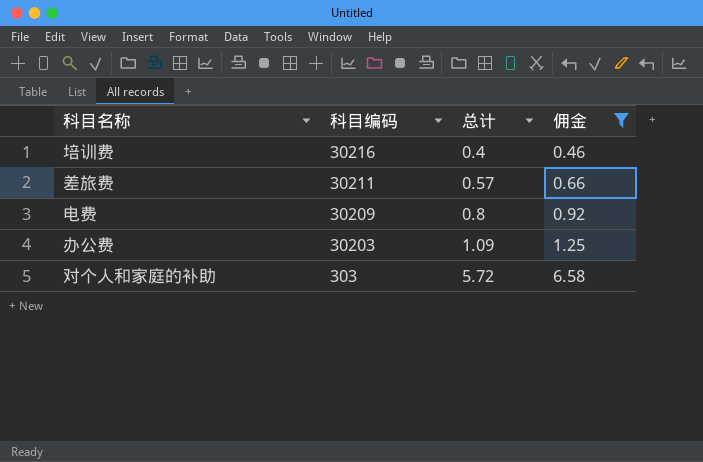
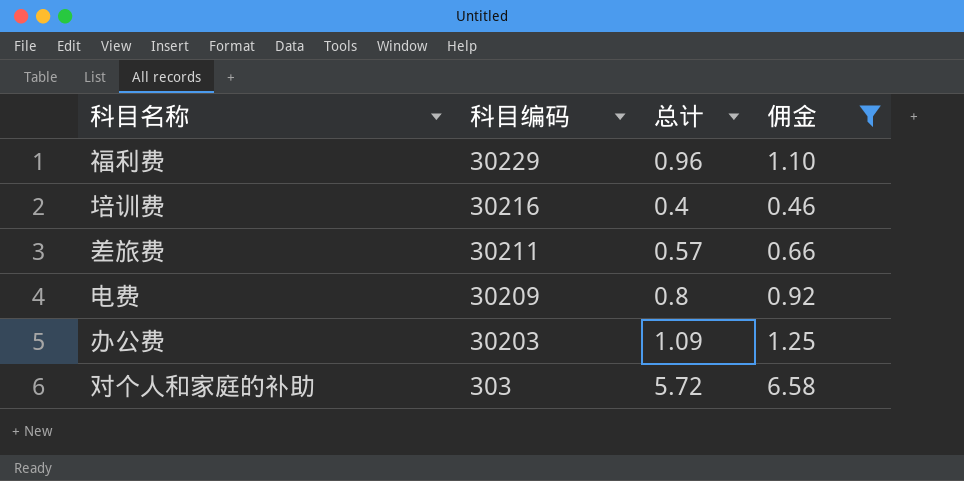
row 福利费: none -> 30229 | 0.96 | 1.10

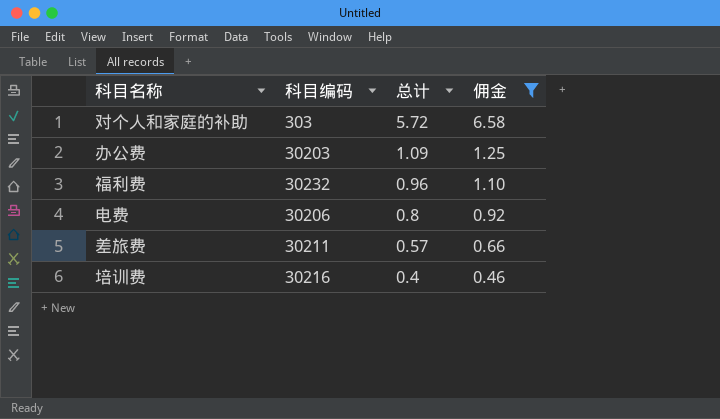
row order: 科目编码 descending -> 总计 descending
福利费 | 科目编码: 30229 -> 30232
电费 | 科目编码: 30209 -> 30206

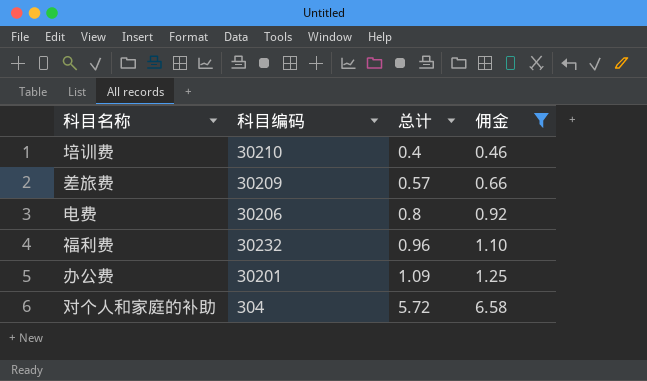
row order: 总计 descending -> 总计 ascending
培训费 | 科目编码: 30216 -> 30210
差旅费 | 科目编码: 30211 -> 30209
办公费 | 科目编码: 30203 -> 30201
对个人和家庭的补助 | 科目编码: 303 -> 304

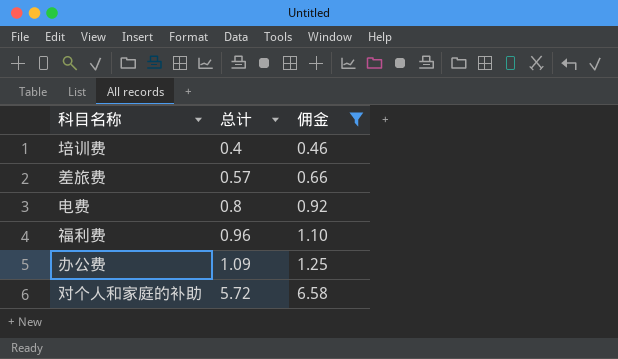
column 科目编码 | position: 2 -> none

